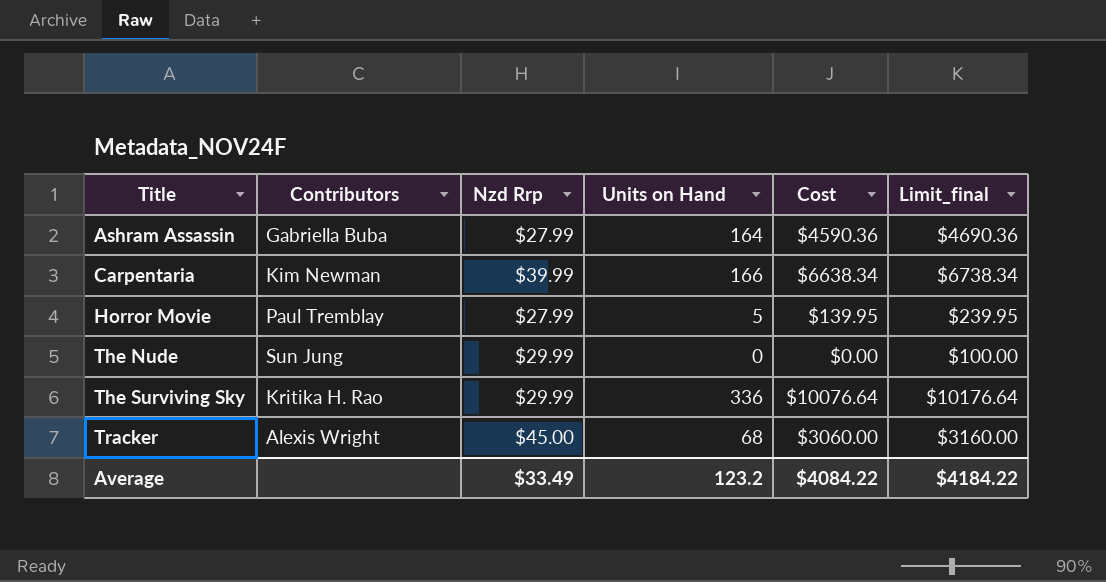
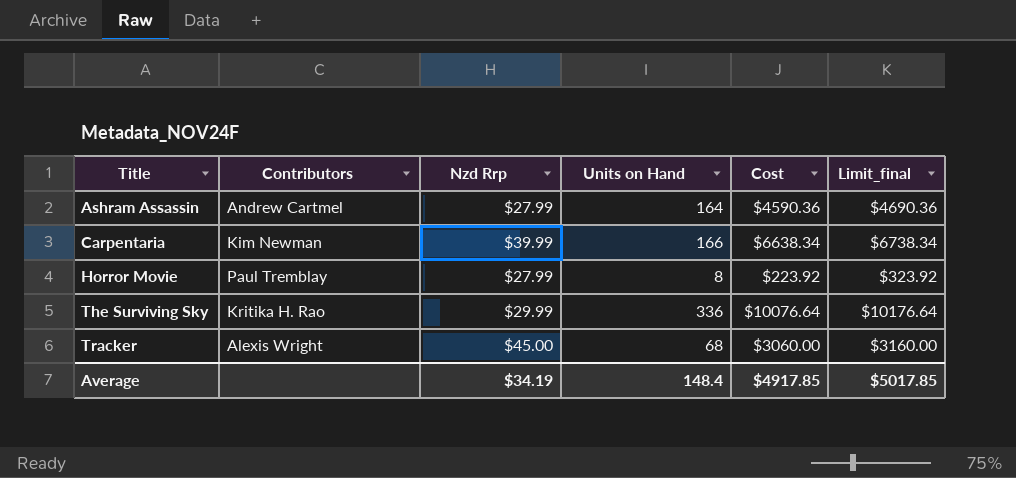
row The Nude: Sun Jung | $29.99 | 0 | $0.00 | $100.00 -> none
Ashram Assassin | Contributors: Gabriella Buba -> Andrew Cartmel
Horror Movie | Units on Hand: 5 -> 8
Horror Movie | Cost: $139.95 -> $223.92
Horror Movie | Limit_final: $239.95 -> $323.92
Average | Nzd Rrp: $33.49 -> $34.19
Average | Units on Hand: 123.2 -> 148.4
Average | Cost: $4084.22 -> $4917.85
Average | Limit_final: $4184.22 -> $5017.85

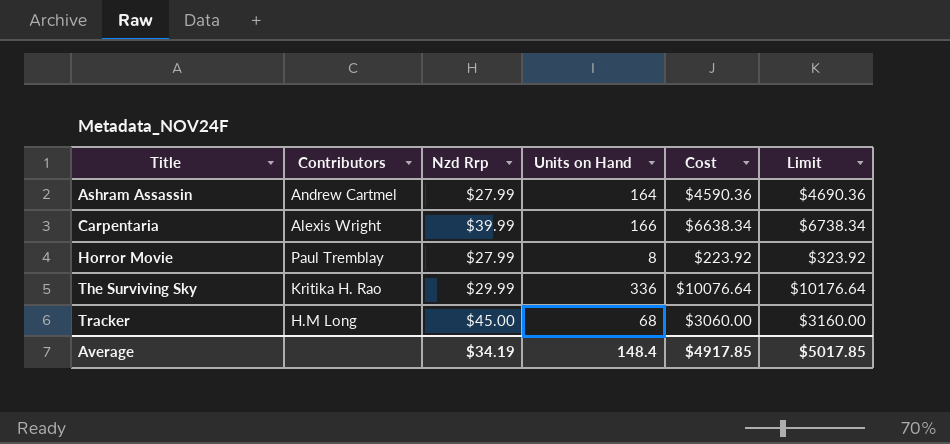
column name: Limit_final -> Limit
Carpentaria | Contributors: Kim Newman -> Alexis Wright
Tracker | Contributors: Alexis Wright -> H.M Long

